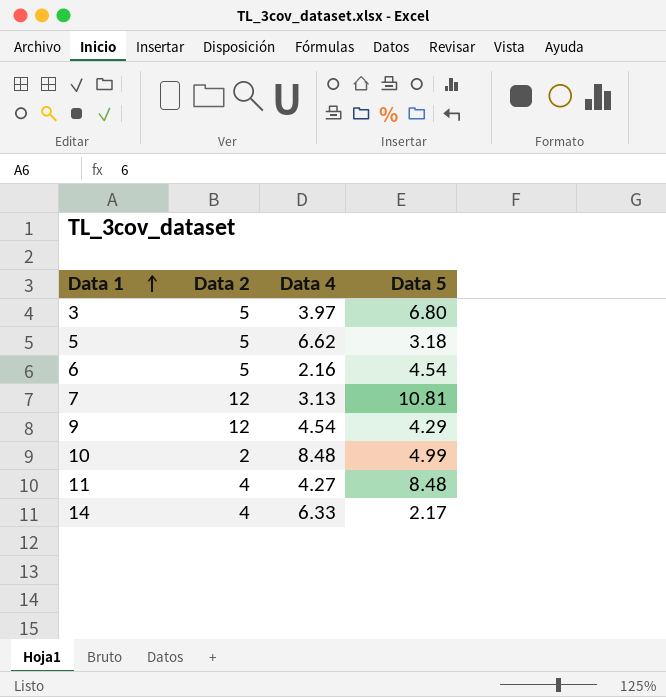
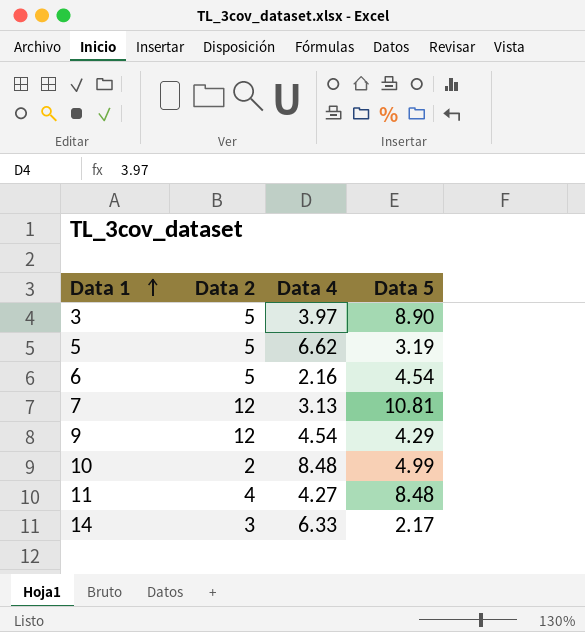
3 | Data 5: 6.80 -> 8.90
5 | Data 5: 3.18 -> 3.19
14 | Data 2: 4 -> 3

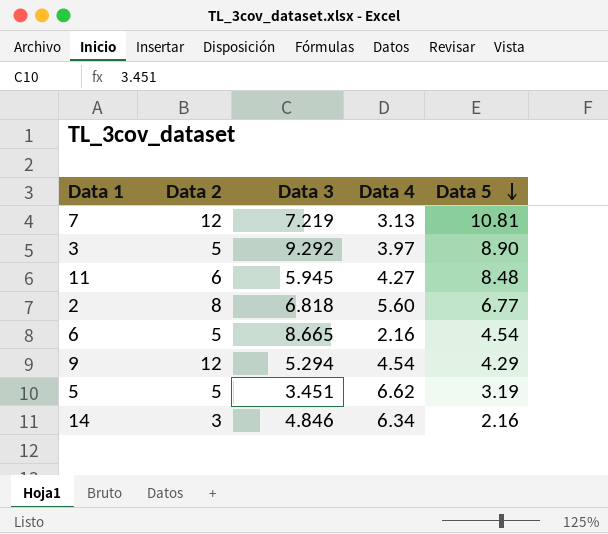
row order: Data 1 ascending -> Data 5 descending
column Data 3 | position: none -> 3
row 10: 2 | 8.48 | 4.99 -> none
11 | Data 2: 4 -> 6
row 2: none -> 8 | 6.818 | 5.60 | 6.77
14 | Data 4: 6.33 -> 6.34
14 | Data 5: 2.17 -> 2.16

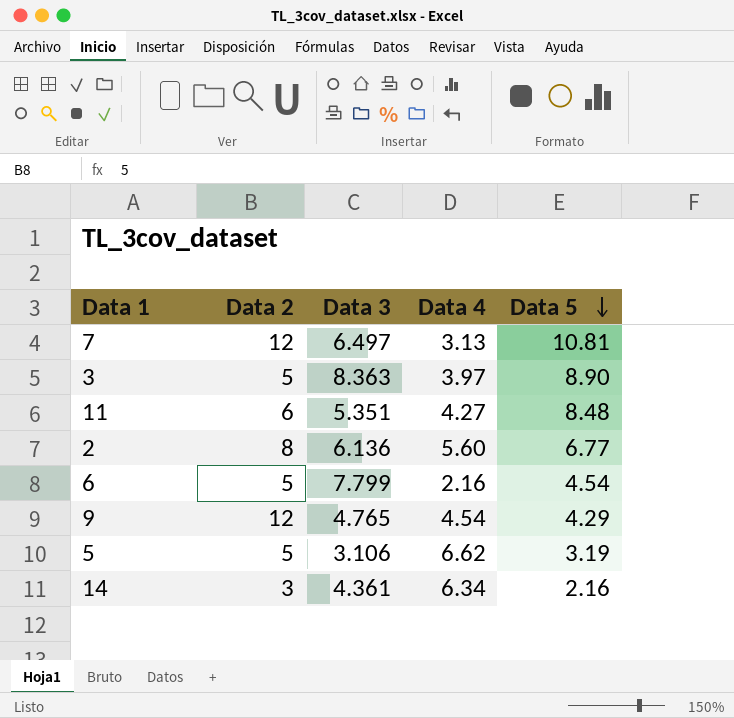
7 | Data 3: 7.219 -> 6.497
3 | Data 3: 9.292 -> 8.363
11 | Data 3: 5.945 -> 5.351
2 | Data 3: 6.818 -> 6.136
6 | Data 3: 8.665 -> 7.799
9 | Data 3: 5.294 -> 4.765
5 | Data 3: 3.451 -> 3.106
14 | Data 3: 4.846 -> 4.361

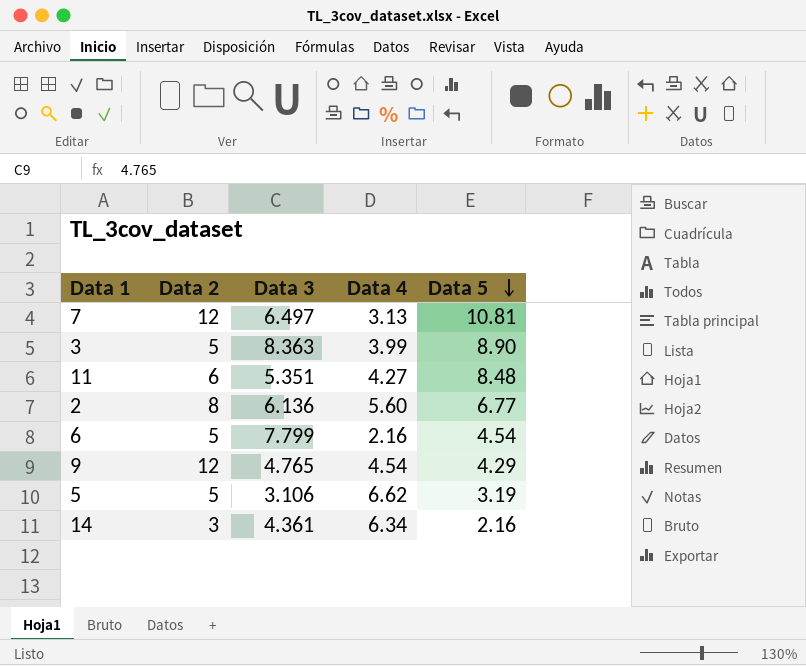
3 | Data 4: 3.97 -> 3.99

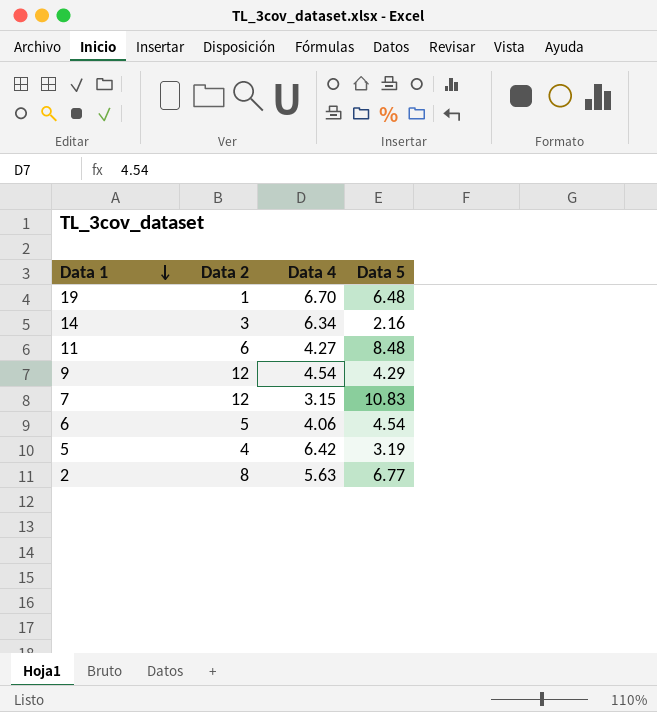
row order: Data 5 descending -> Data 1 descending
column Data 3 | position: 3 -> none
row 3: 5 | 8.363 | 3.99 | 8.90 -> none
row 19: none -> 1 | 6.70 | 6.48
7 | Data 4: 3.13 -> 3.15
7 | Data 5: 10.81 -> 10.83
6 | Data 4: 2.16 -> 4.06
5 | Data 2: 5 -> 4
5 | Data 4: 6.62 -> 6.42
2 | Data 4: 5.60 -> 5.63

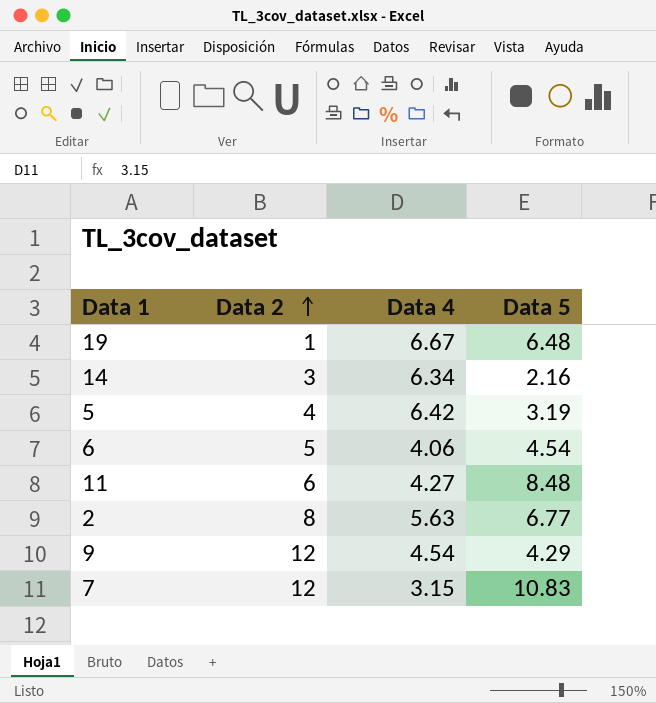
row order: Data 1 descending -> Data 2 ascending
19 | Data 4: 6.70 -> 6.67

